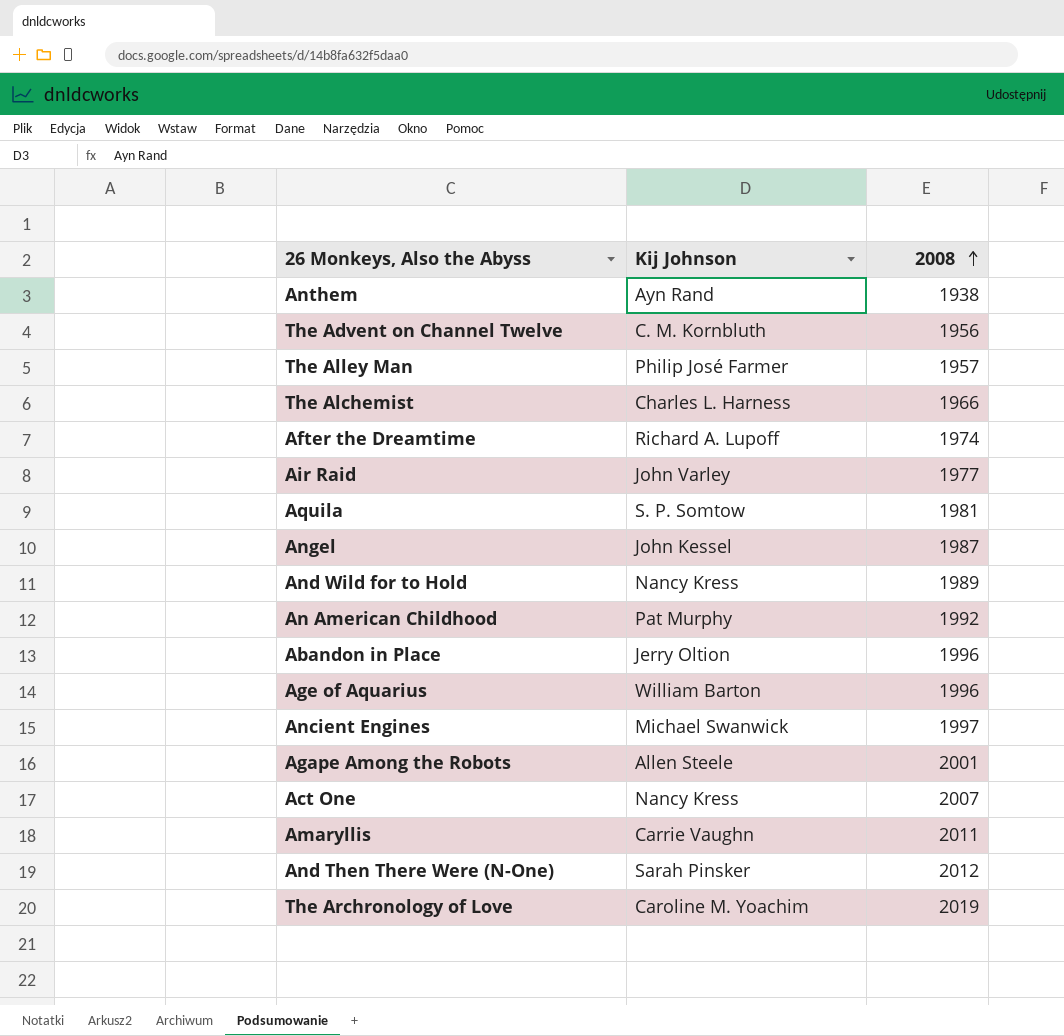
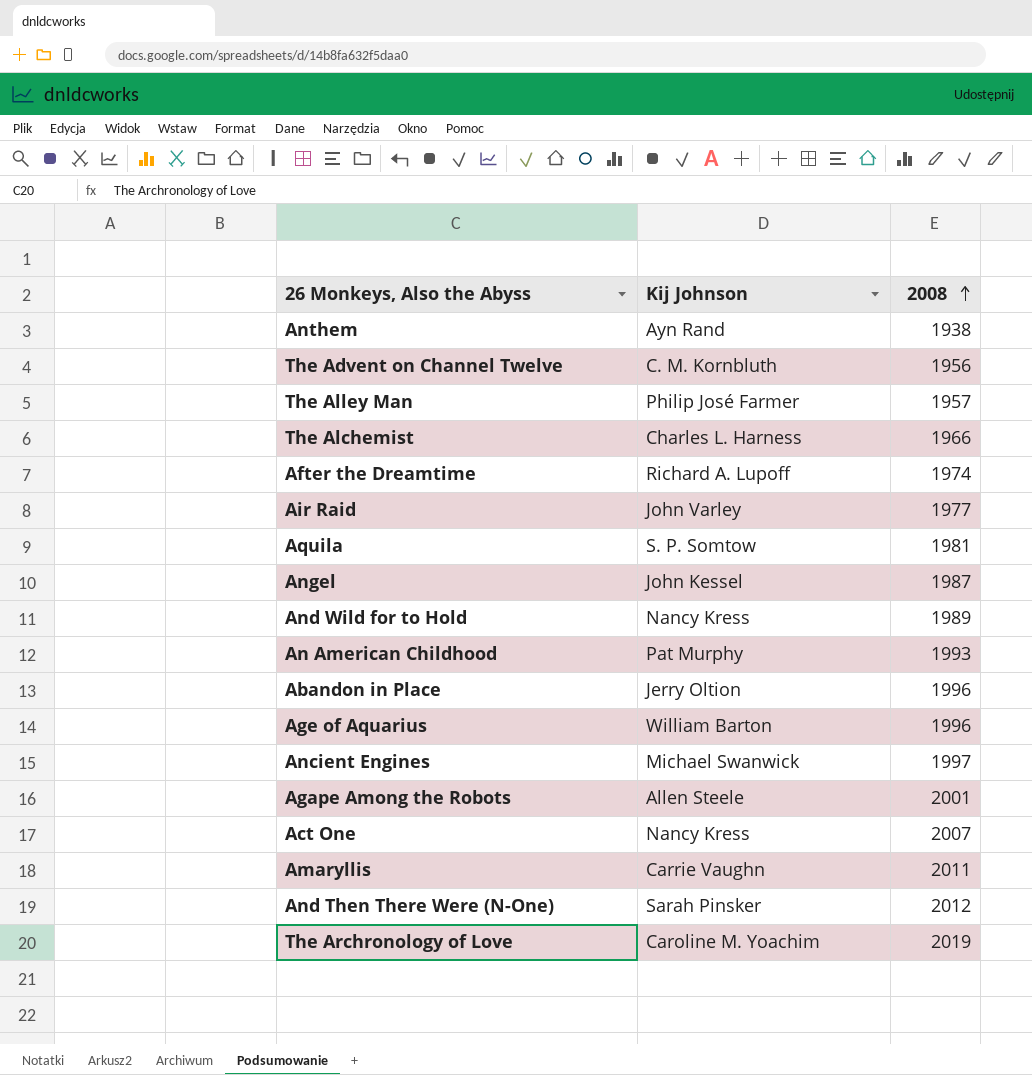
An American Childhood | 2008: 1992 -> 1993

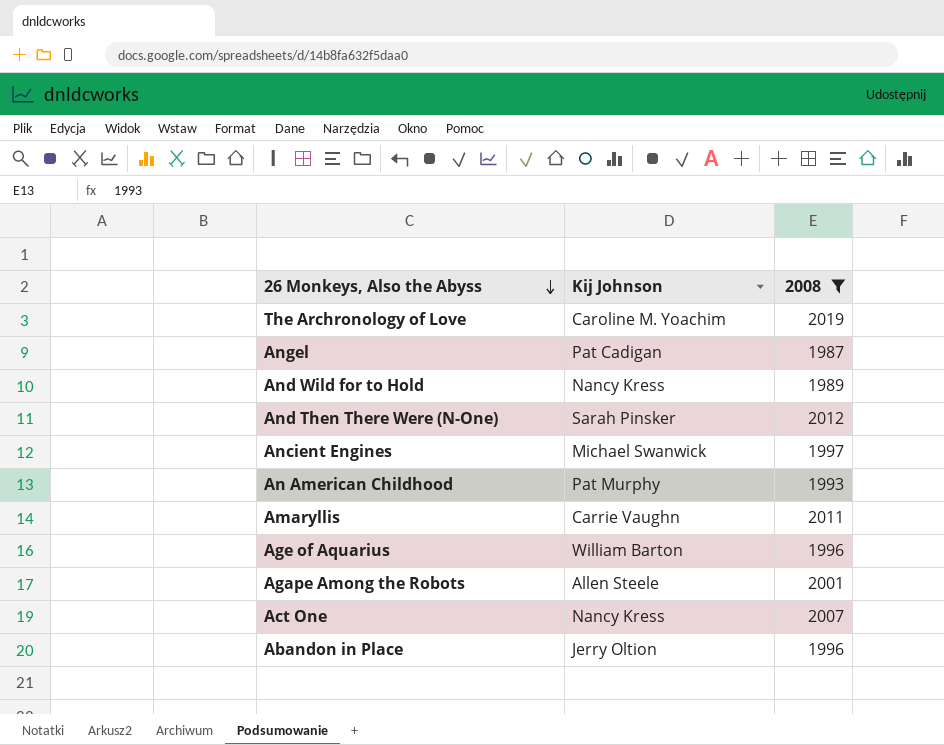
filter: none -> 2008 >= 1987
row order: 2008 ascending -> 26 Monkeys, Also the Abyss descending
Angel | Kij Johnson: John Kessel -> Pat Cadigan

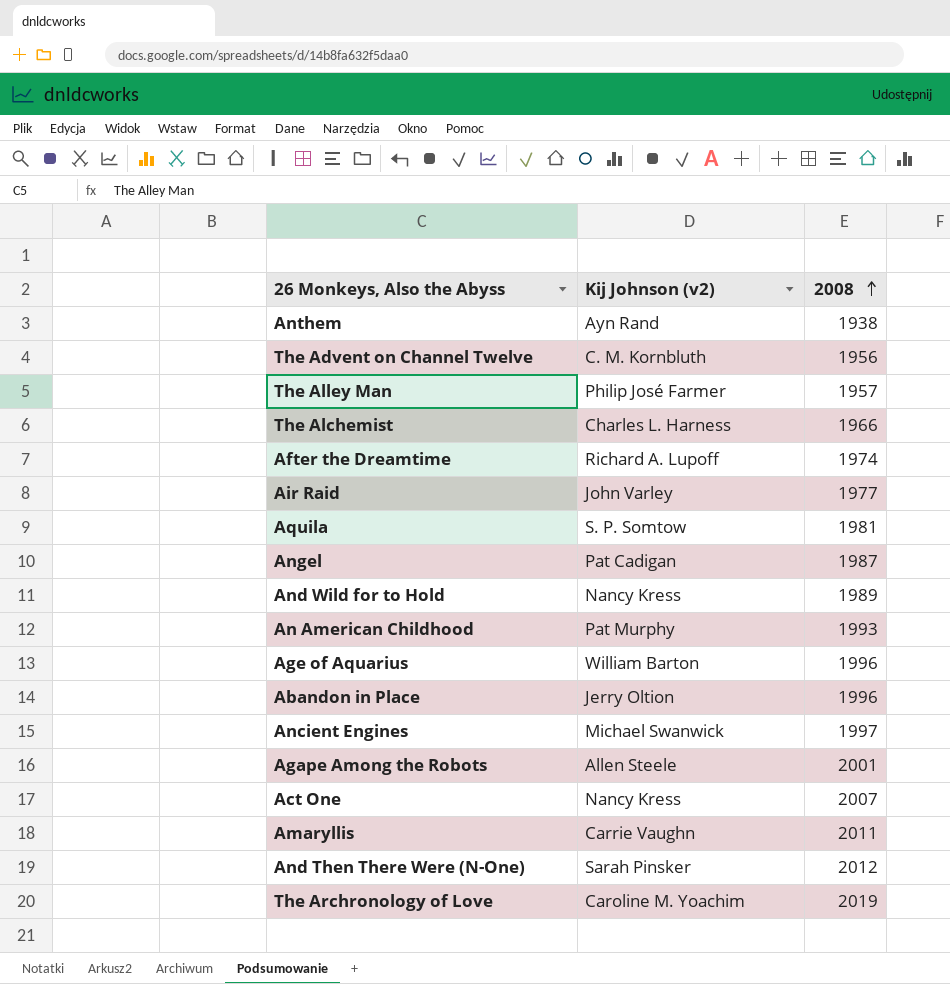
filter: 2008 >= 1987 -> none
row order: 26 Monkeys, Also the Abyss descending -> 2008 ascending
column name: Kij Johnson -> Kij Johnson (v2)

